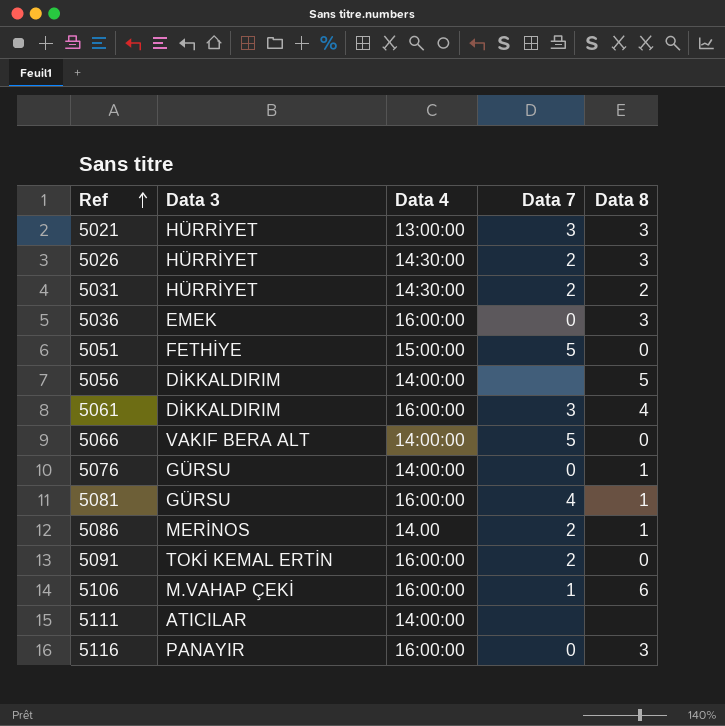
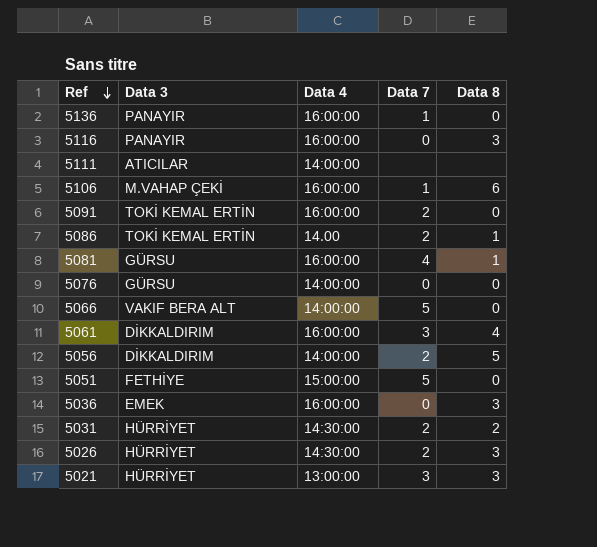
row order: Ref ascending -> Ref descending
row 5136: none -> PANAYIR | 16:00:00 | 1 | 0
5086 | Data 3: MERİNOS -> TOKİ KEMAL ERTİN
5076 | Data 8: 1 -> 0
5056 | Data 7: none -> 2

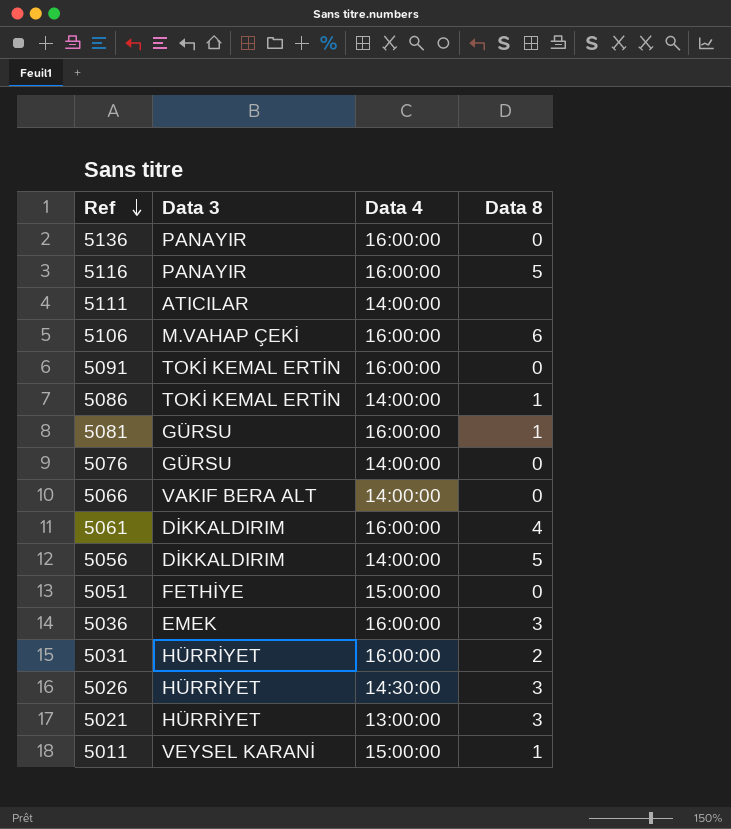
column Data 7 | position: 4 -> none
5116 | Data 8: 3 -> 5
5086 | Data 4: 14.00 -> 14:00:00
5031 | Data 4: 14:30:00 -> 16:00:00
row 5011: none -> VEYSEL KARANİ | 15:00:00 | 1

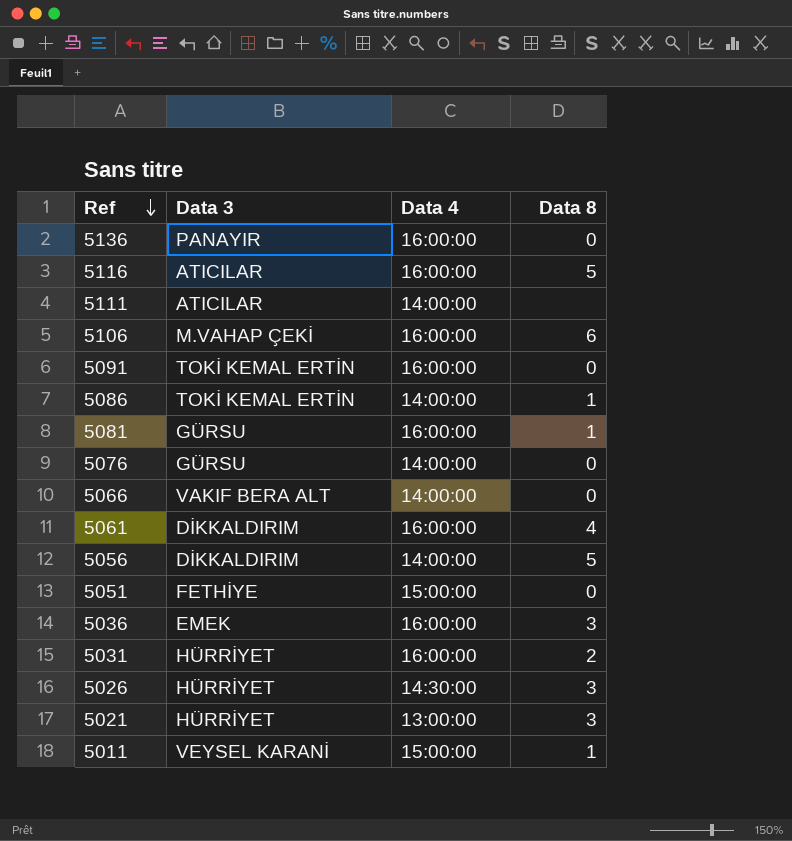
5116 | Data 3: PANAYIR -> ATICILAR

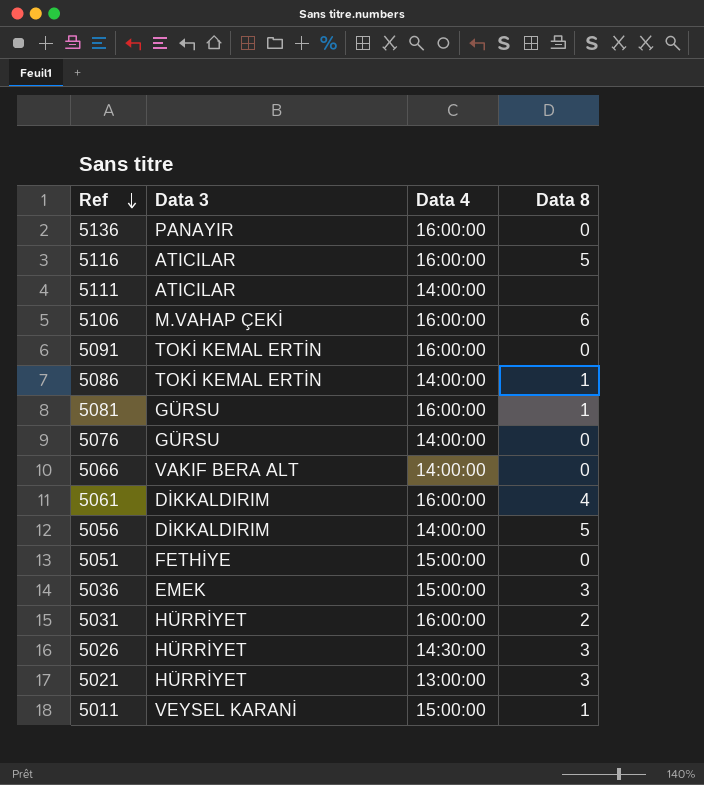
5036 | Data 4: 16:00:00 -> 15:00:00

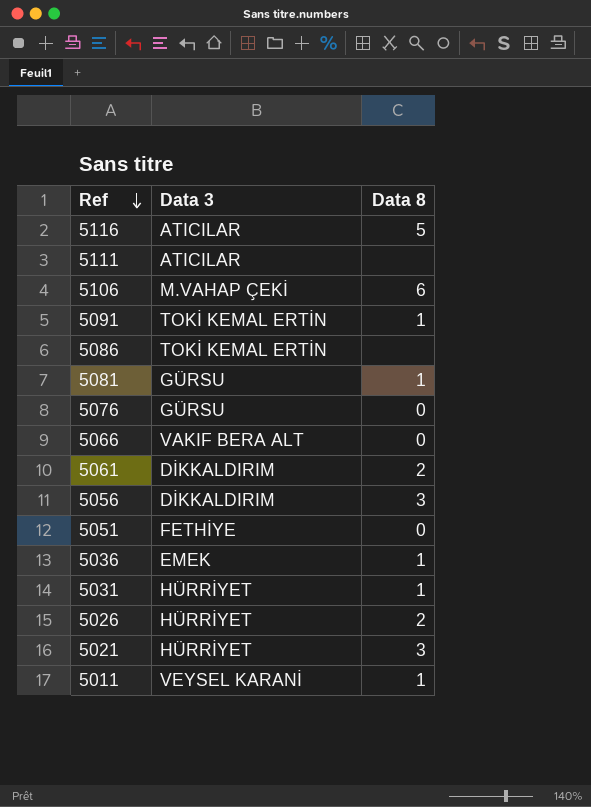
column Data 4 | position: 3 -> none
row 5136: PANAYIR | 16:00:00 | 0 -> none
5091 | Data 8: 0 -> 1
5086 | Data 8: 1 -> none
5061 | Data 8: 4 -> 2
5056 | Data 8: 5 -> 3
5036 | Data 8: 3 -> 1
5031 | Data 8: 2 -> 1
5026 | Data 8: 3 -> 2

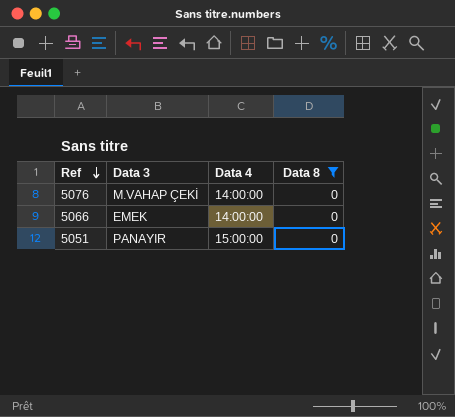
filter: none -> Data 8 = 0
column Data 4 | position: none -> 3
5076 | Data 3: GÜRSU -> M.VAHAP ÇEKİ
5066 | Data 3: VAKIF BERA ALT -> EMEK
5051 | Data 3: FETHİYE -> PANAYIR

